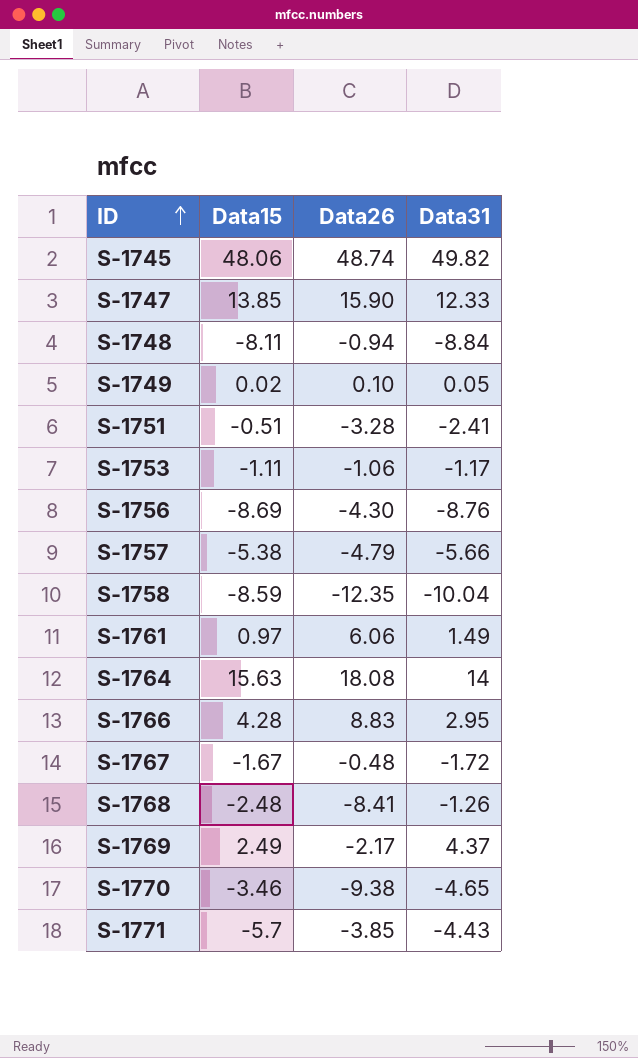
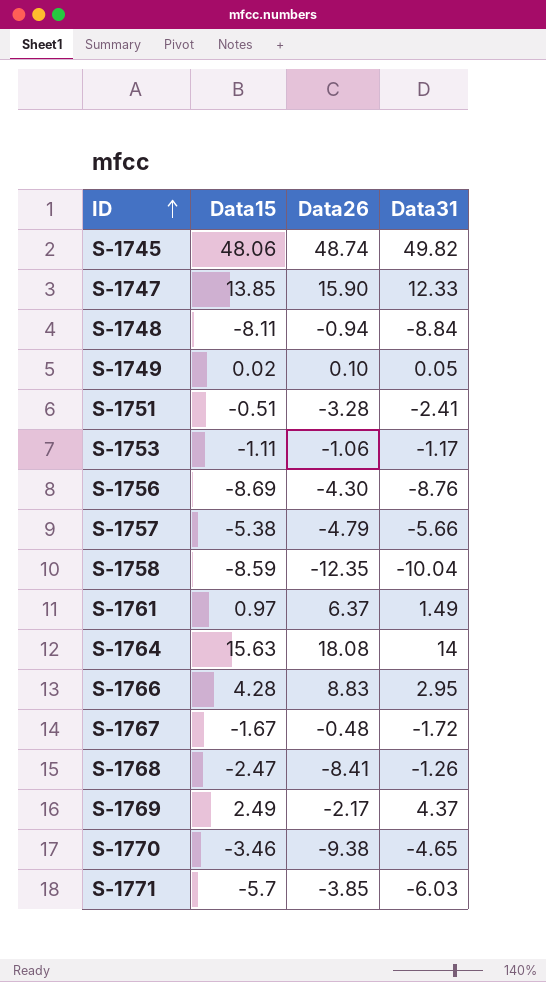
S-1761 | Data26: 6.06 -> 6.37
S-1768 | Data15: -2.48 -> -2.47
S-1771 | Data31: -4.43 -> -6.03

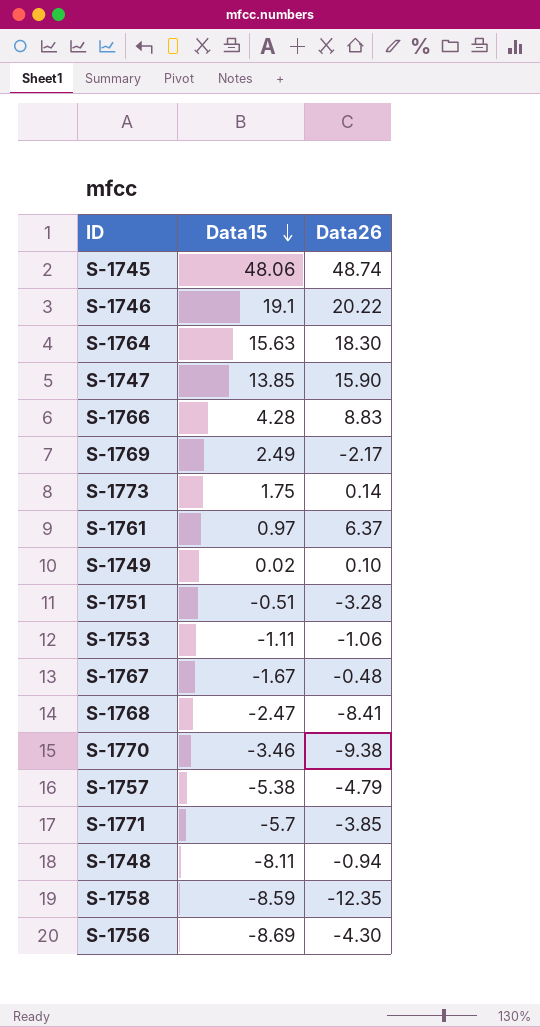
row order: ID ascending -> Data15 descending
column Data31 | position: 4 -> none
row S-1746: none -> 19.1 | 20.22
S-1764 | Data26: 18.08 -> 18.30
row S-1773: none -> 1.75 | 0.14

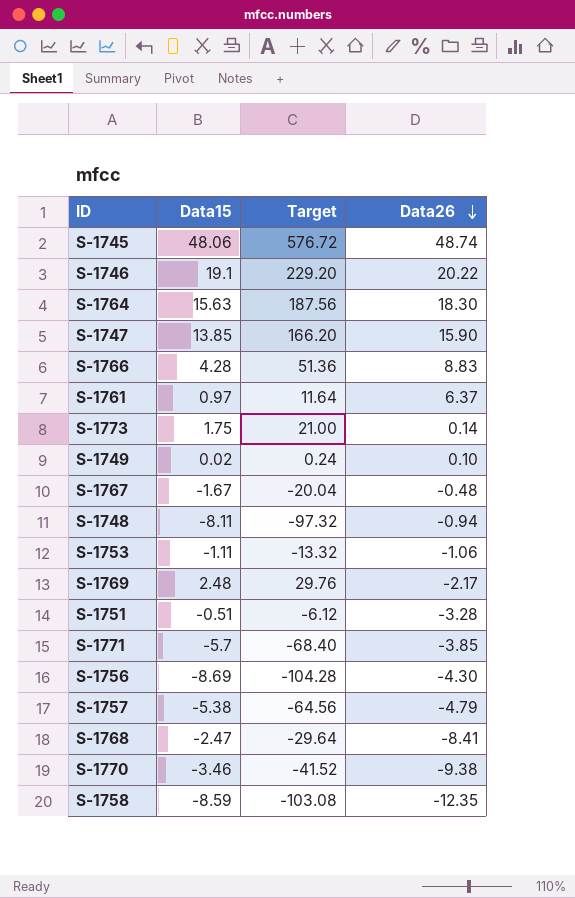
row order: Data15 descending -> Data26 descending
column Target | formula: none -> [Data15] * 12
S-1769 | Data15: 2.49 -> 2.48

